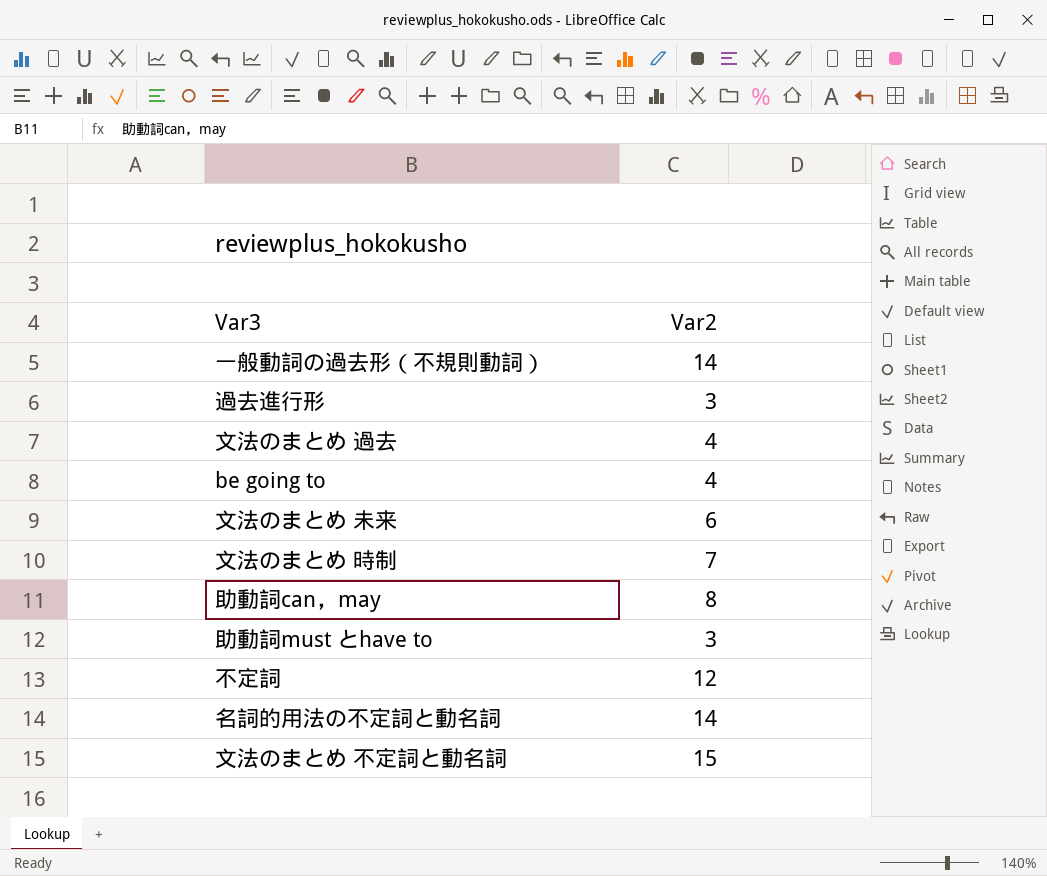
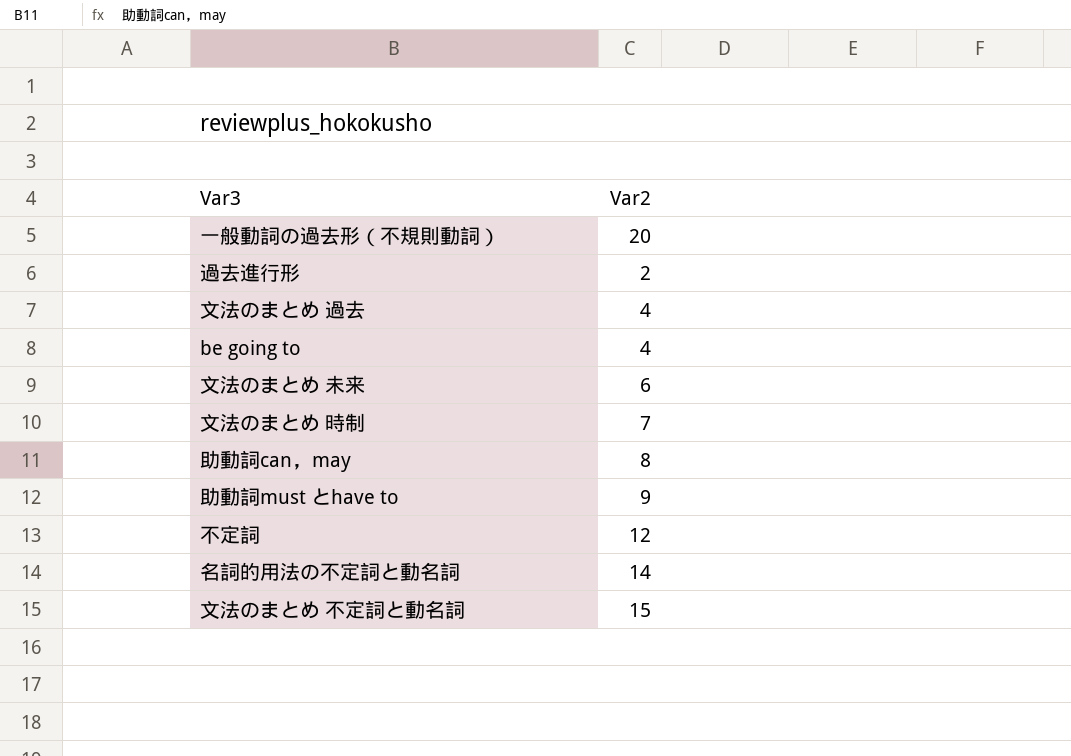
一般動詞の過去形（不規則動詞） | Var2: 14 -> 20
過去進行形 | Var2: 3 -> 2
助動詞must とhave to | Var2: 3 -> 9

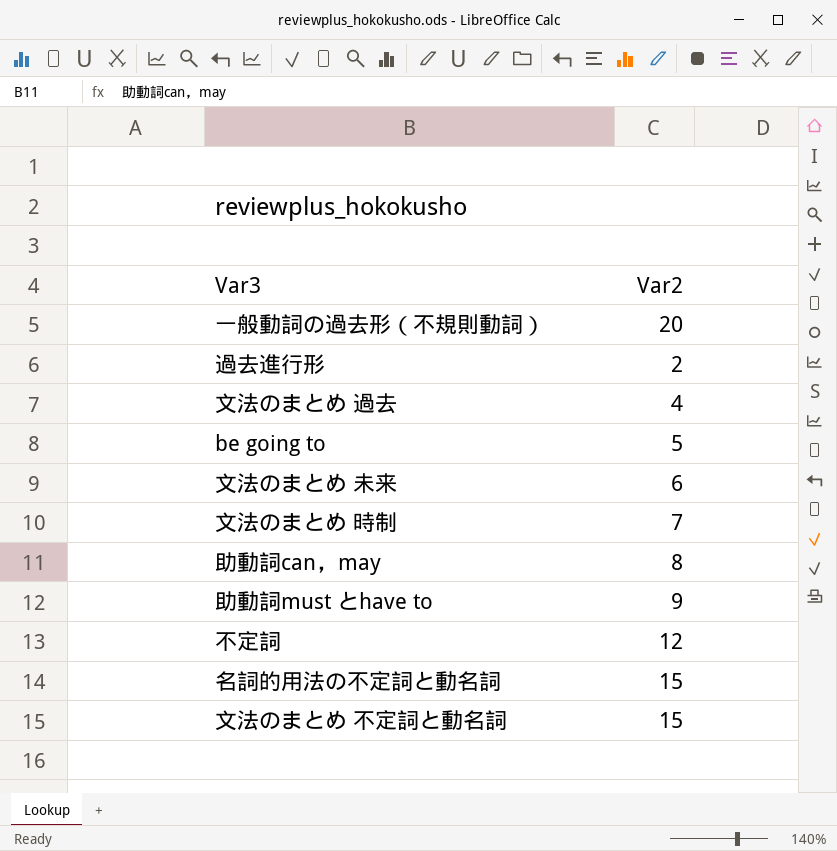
be going to | Var2: 4 -> 5
名詞的用法の不定詞と動名詞 | Var2: 14 -> 15

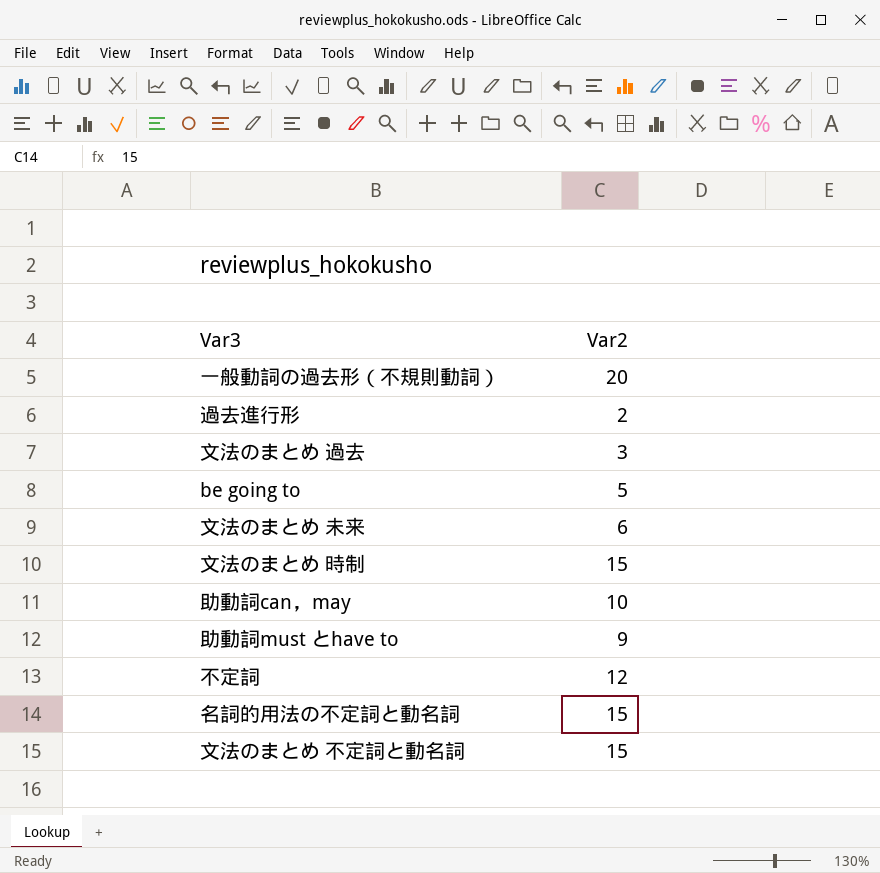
文法のまとめ 過去 | Var2: 4 -> 3
文法のまとめ 時制 | Var2: 7 -> 15
助動詞can，may | Var2: 8 -> 10

